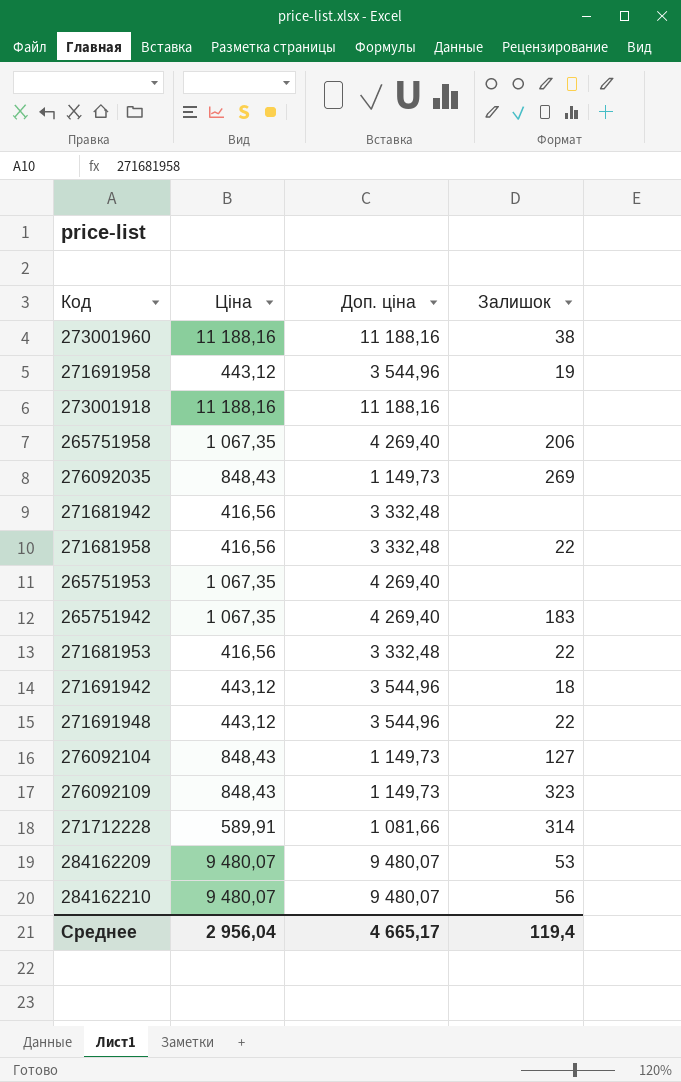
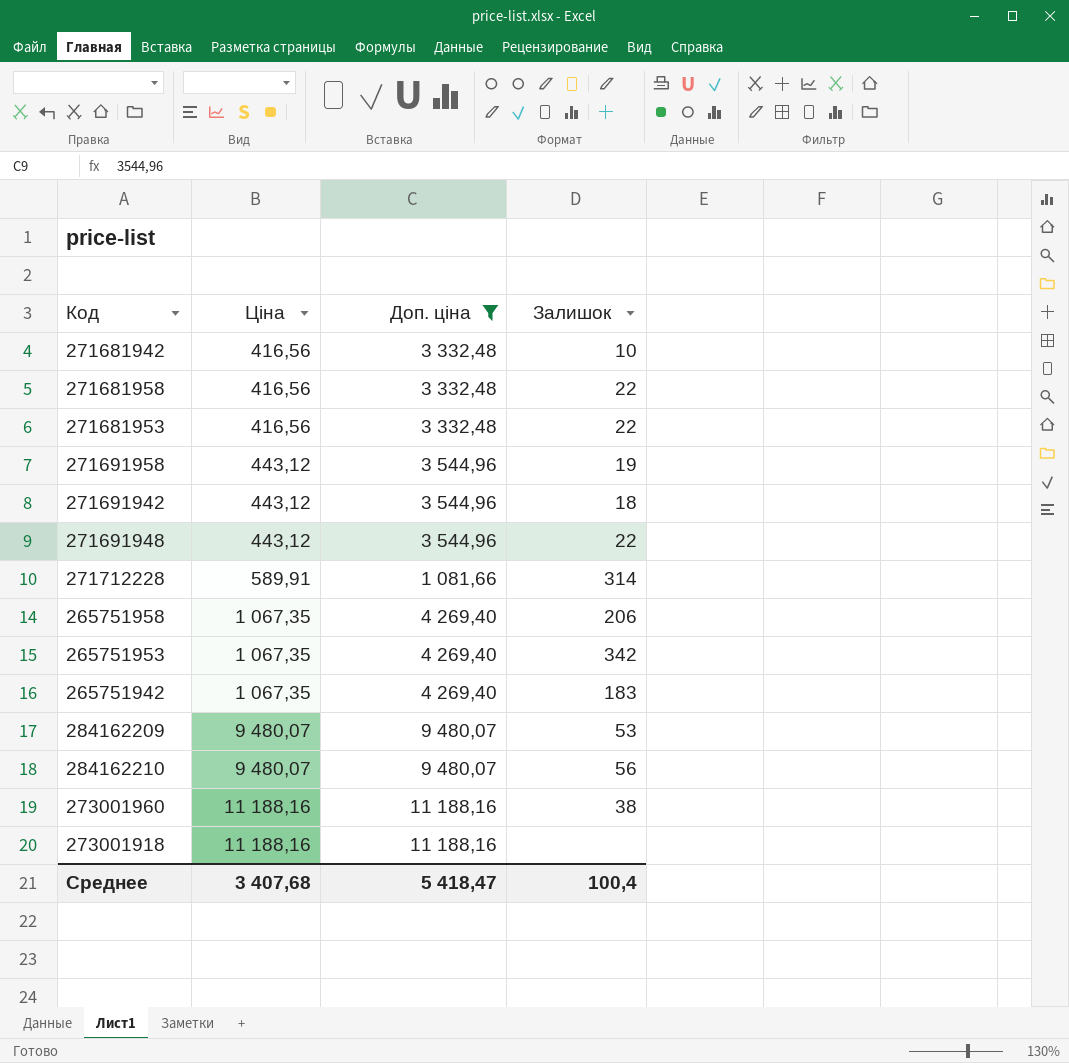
filter: none -> Доп. ціна != 1 149,73
row order: none -> Ціна ascending
271681942 | Залишок: none -> 10
265751953 | Залишок: none -> 342
Среднее | Ціна: 2 956,04 -> 3 407,68
Среднее | Доп. ціна: 4 665,17 -> 5 418,47
Среднее | Залишок: 119,4 -> 100,4

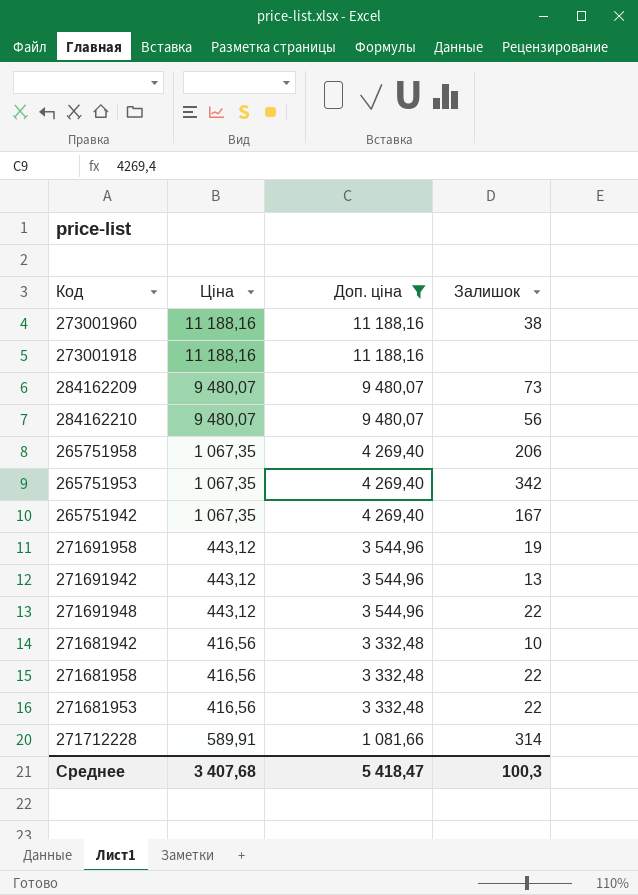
row order: Ціна ascending -> Доп. ціна descending
284162209 | Залишок: 53 -> 73
265751942 | Залишок: 183 -> 167
271691942 | Залишок: 18 -> 13
Среднее | Залишок: 100,4 -> 100,3

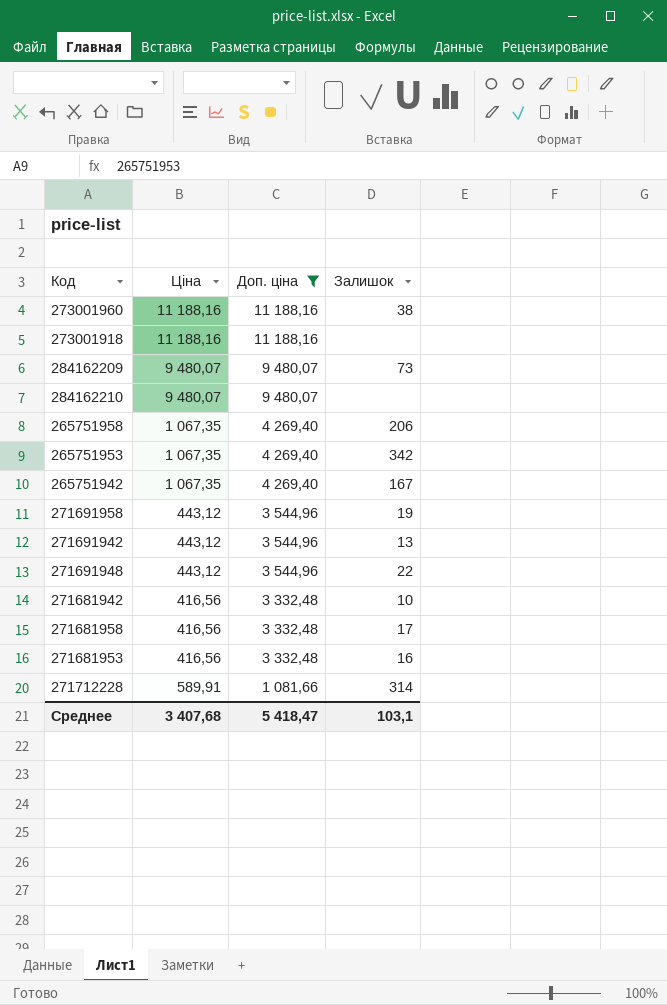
284162210 | Залишок: 56 -> none
271681958 | Залишок: 22 -> 17
271681953 | Залишок: 22 -> 16
Среднее | Залишок: 100,3 -> 103,1

